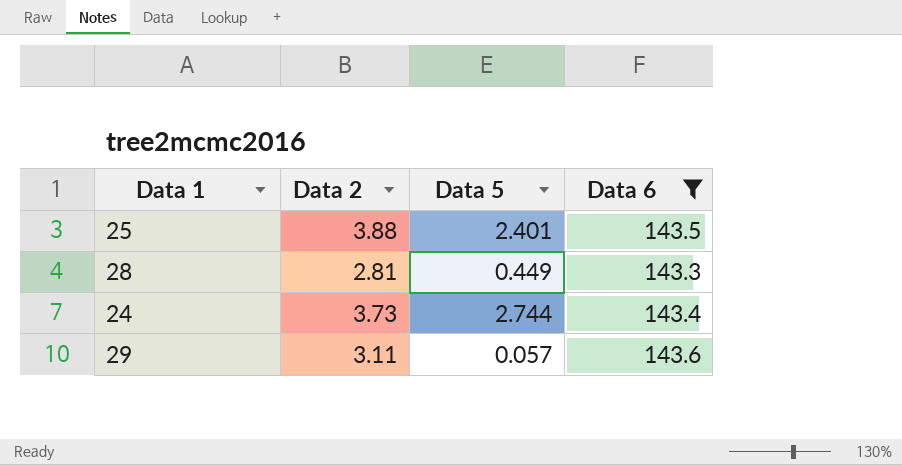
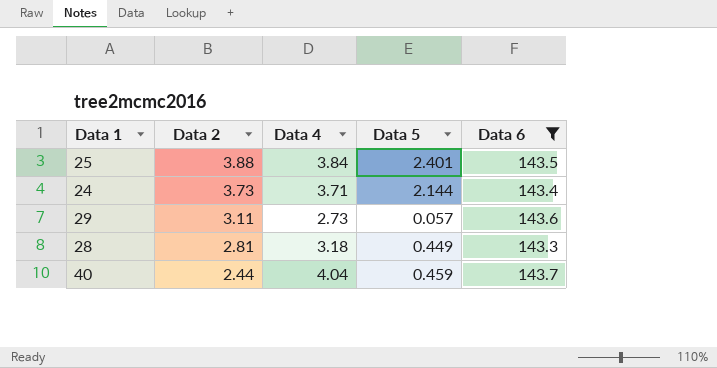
row order: none -> Data 2 descending
column Data 4 | position: none -> 3
24 | Data 5: 2.744 -> 2.144
row 40: none -> 2.44 | 4.04 | 0.459 | 143.7

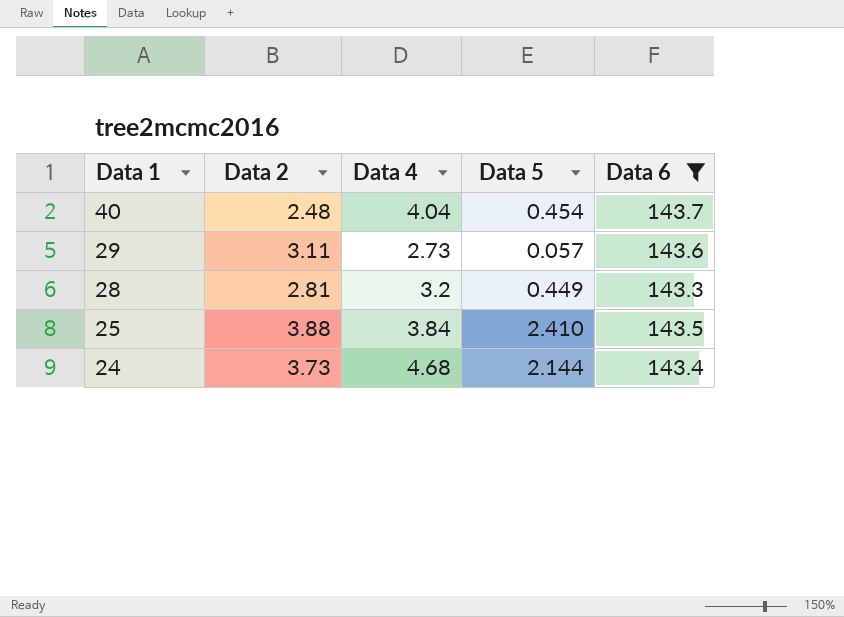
row order: Data 2 descending -> Data 1 descending
40 | Data 2: 2.44 -> 2.48
40 | Data 5: 0.459 -> 0.454
28 | Data 4: 3.18 -> 3.2
25 | Data 5: 2.401 -> 2.410
24 | Data 4: 3.71 -> 4.68

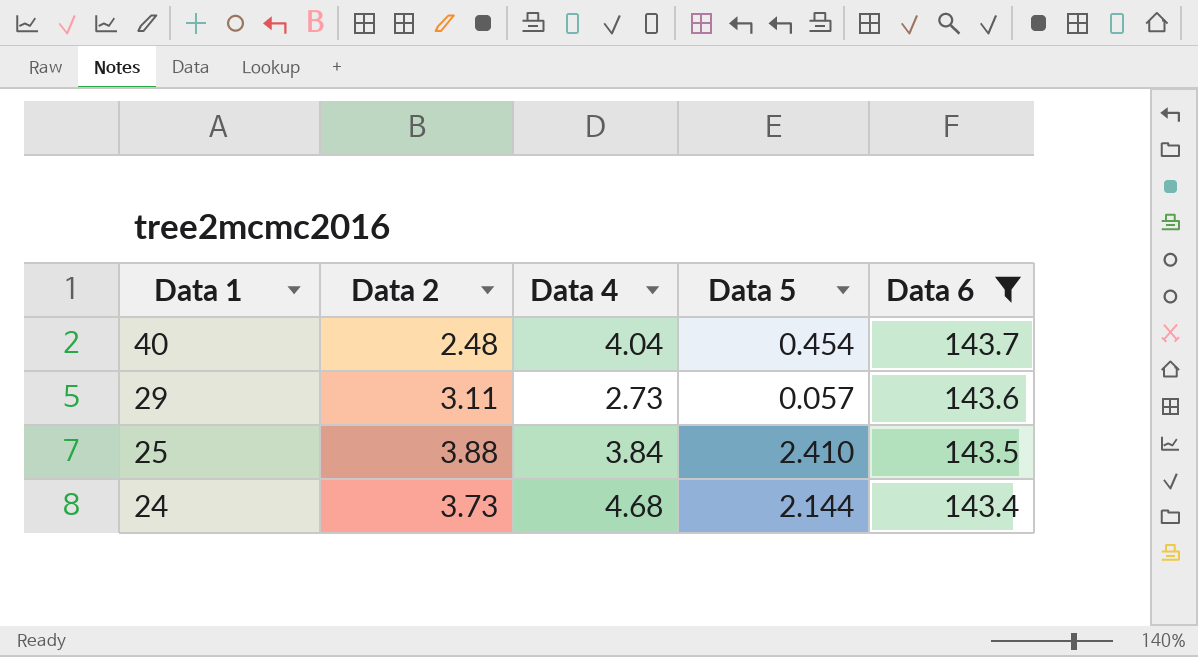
row 28: 2.81 | 3.2 | 0.449 | 143.3 -> none

